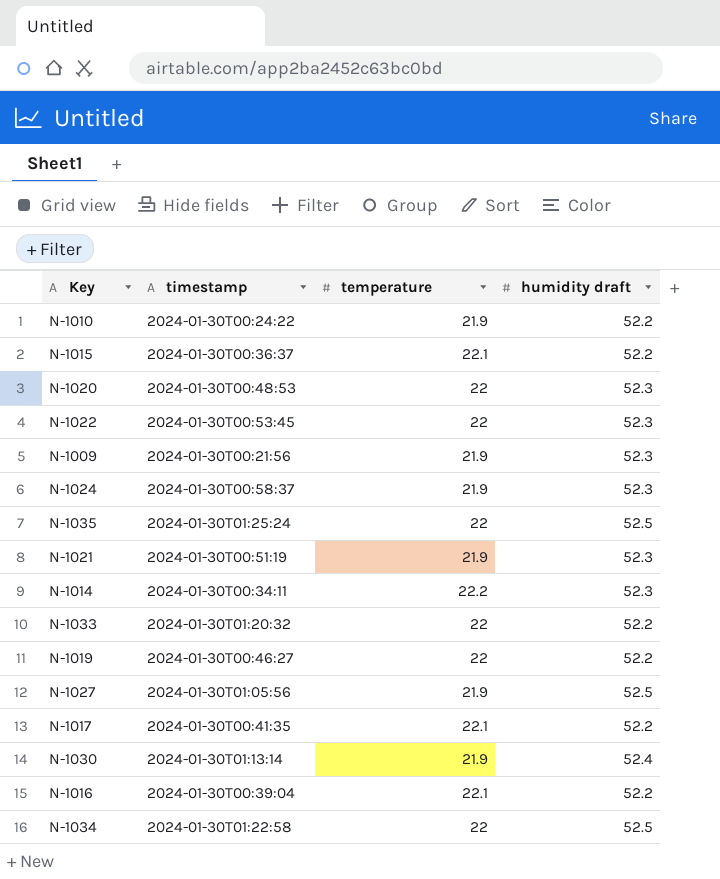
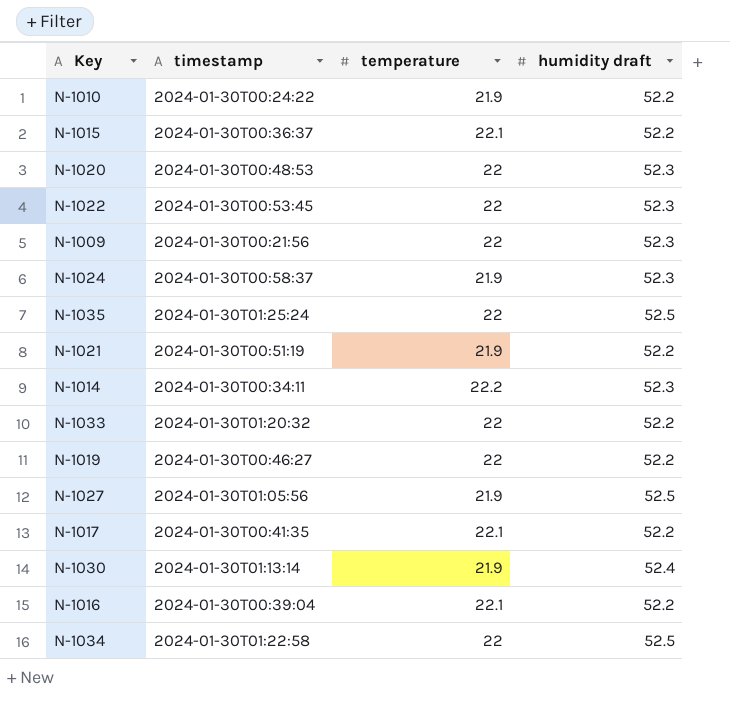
N-1009 | temperature: 21.9 -> 22
N-1021 | humidity draft: 52.3 -> 52.2

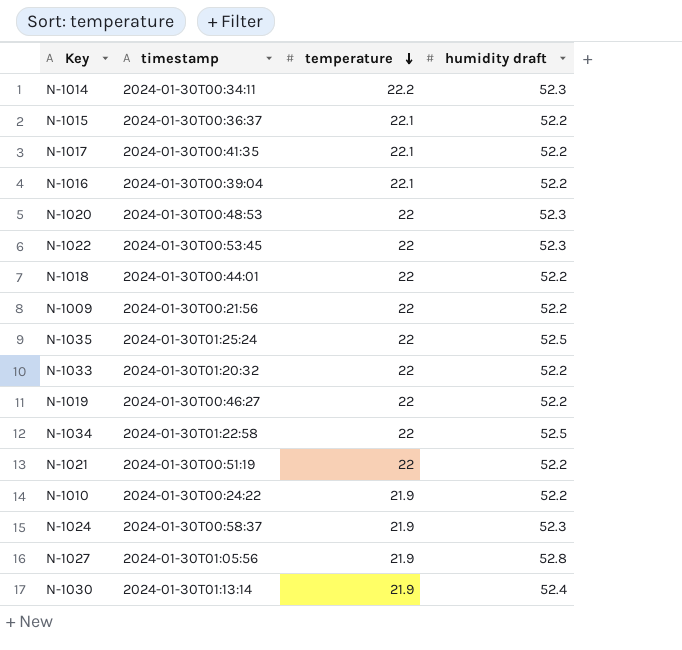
row order: none -> temperature descending
row N-1018: none -> 2024-01-30T00:44:01 | 22 | 52.2
N-1009 | humidity draft: 52.3 -> 52.2
N-1021 | temperature: 21.9 -> 22
N-1027 | humidity draft: 52.5 -> 52.8

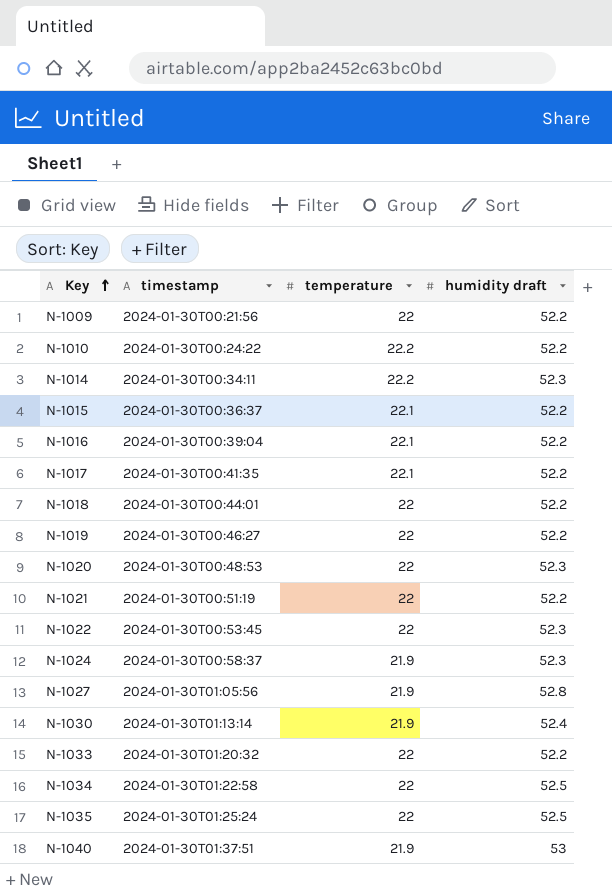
row order: temperature descending -> Key ascending
N-1010 | temperature: 21.9 -> 22.2
row N-1040: none -> 2024-01-30T01:37:51 | 21.9 | 53

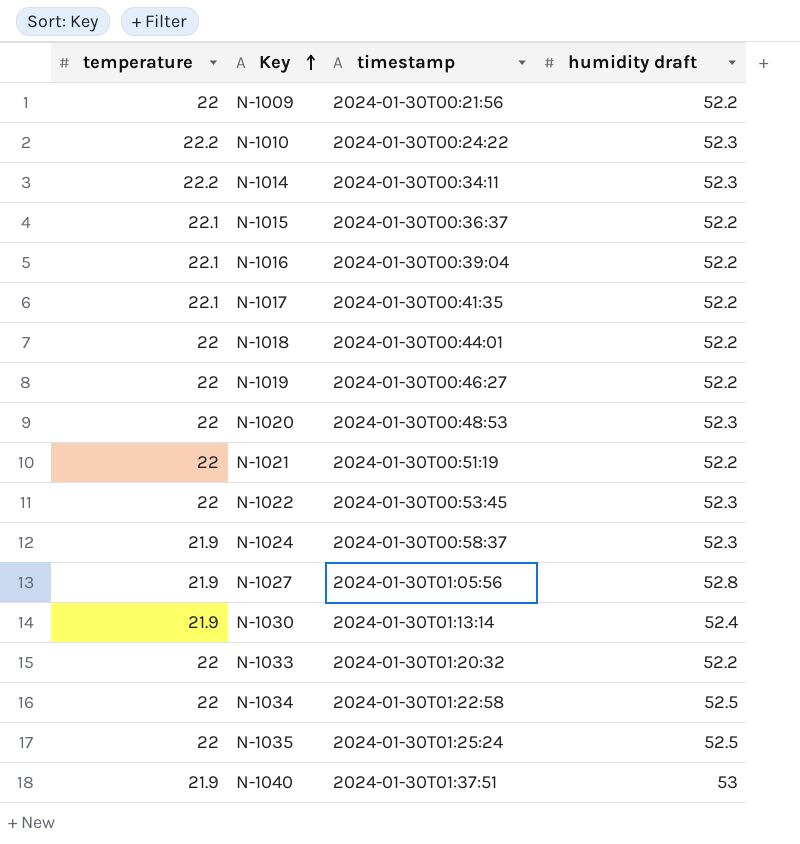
column temperature | position: 3 -> 1
N-1010 | humidity draft: 52.2 -> 52.3

